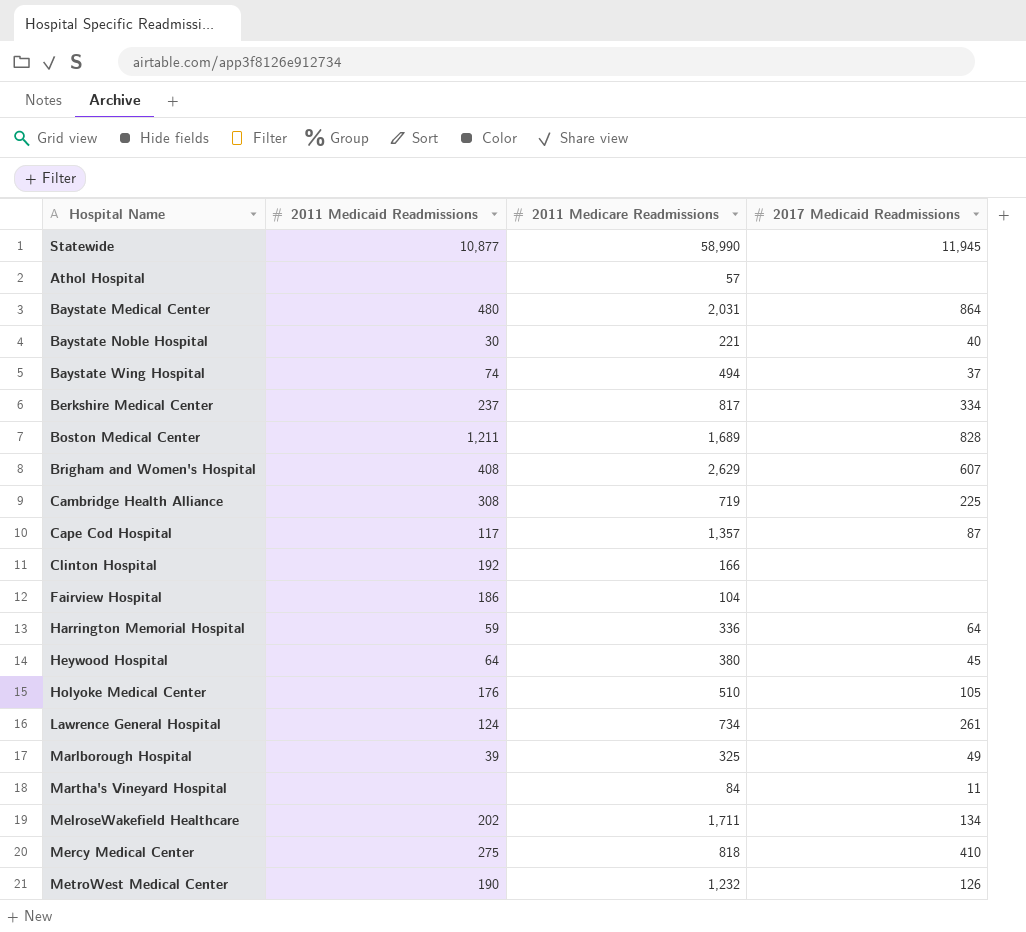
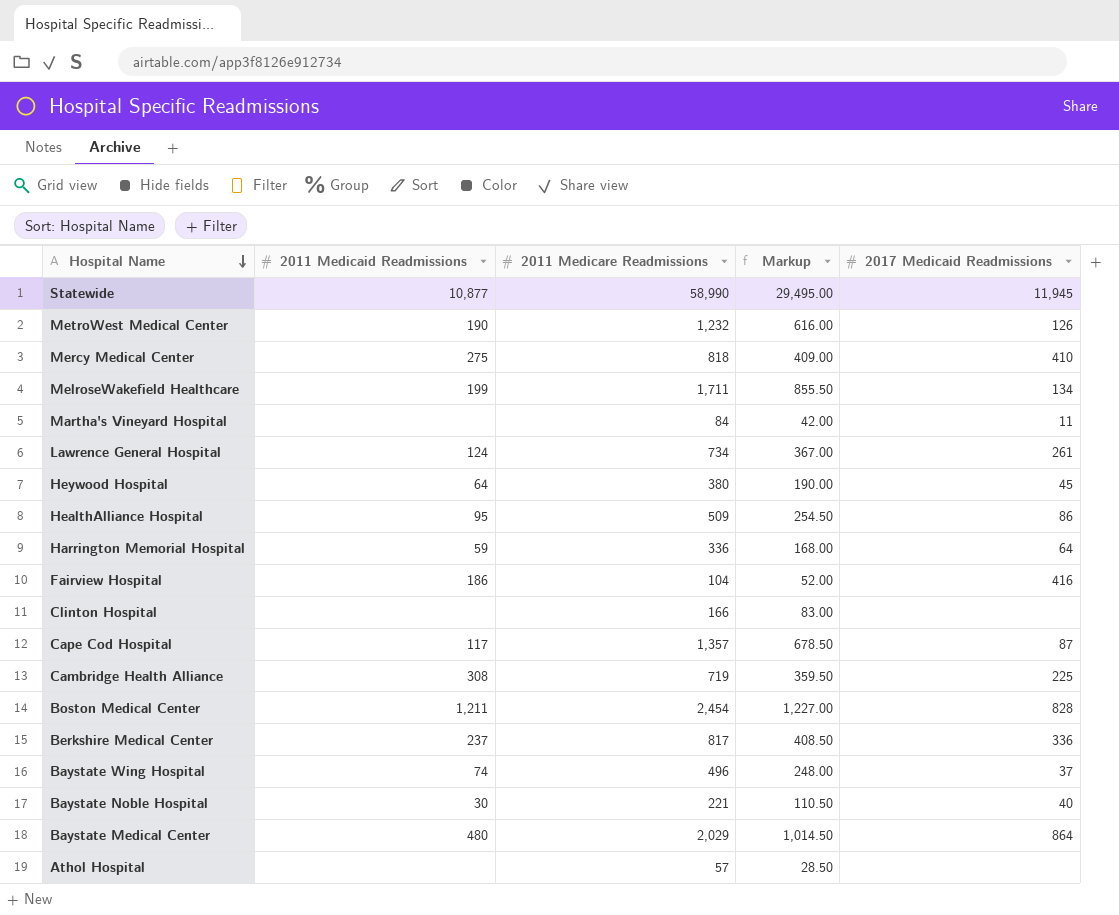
row order: none -> Hospital Name descending
column Markup | formula: none -> [2011 Medicare Readmissions] * 0.5
row Brigham and Women's Hospital: 408 | 2,629 | 607 -> none
row Holyoke Medical Center: 176 | 510 | 105 -> none
row Marlborough Hospital: 39 | 325 | 49 -> none
MelroseWakefield Healthcare | 2011 Medicaid Readmissions: 202 -> 199
row HealthAlliance Hospital: none -> 95 | 509 | 254.50 | 86
Fairview Hospital | 2017 Medicaid Readmissions: none -> 416
Clinton Hospital | 2011 Medicaid Readmissions: 192 -> none
Boston Medical Center | 2011 Medicare Readmissions: 1,689 -> 2,454
Berkshire Medical Center | 2017 Medicaid Readmissions: 334 -> 336
Baystate Wing Hospital | 2011 Medicare Readmissions: 494 -> 496
Baystate Medical Center | 2011 Medicare Readmissions: 2,031 -> 2,029

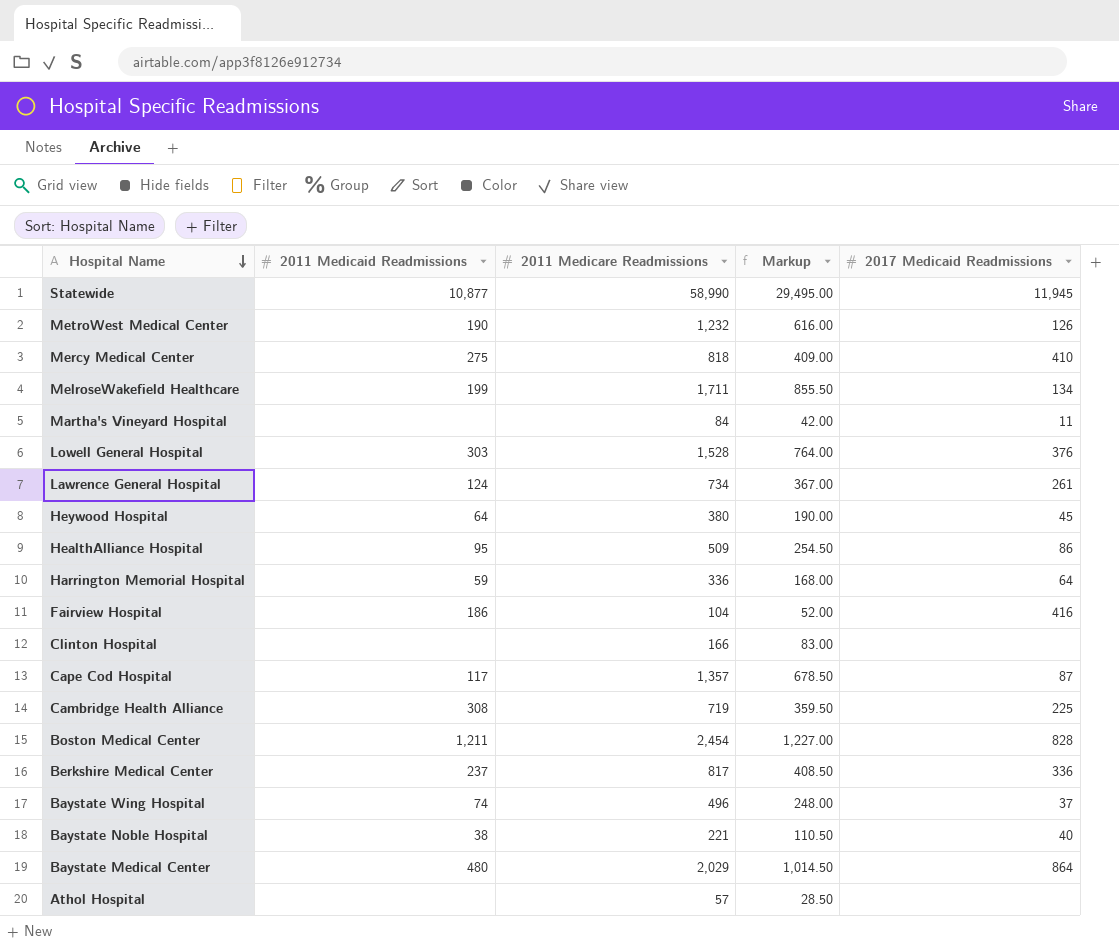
row Lowell General Hospital: none -> 303 | 1,528 | 764.00 | 376
Baystate Noble Hospital | 2011 Medicaid Readmissions: 30 -> 38

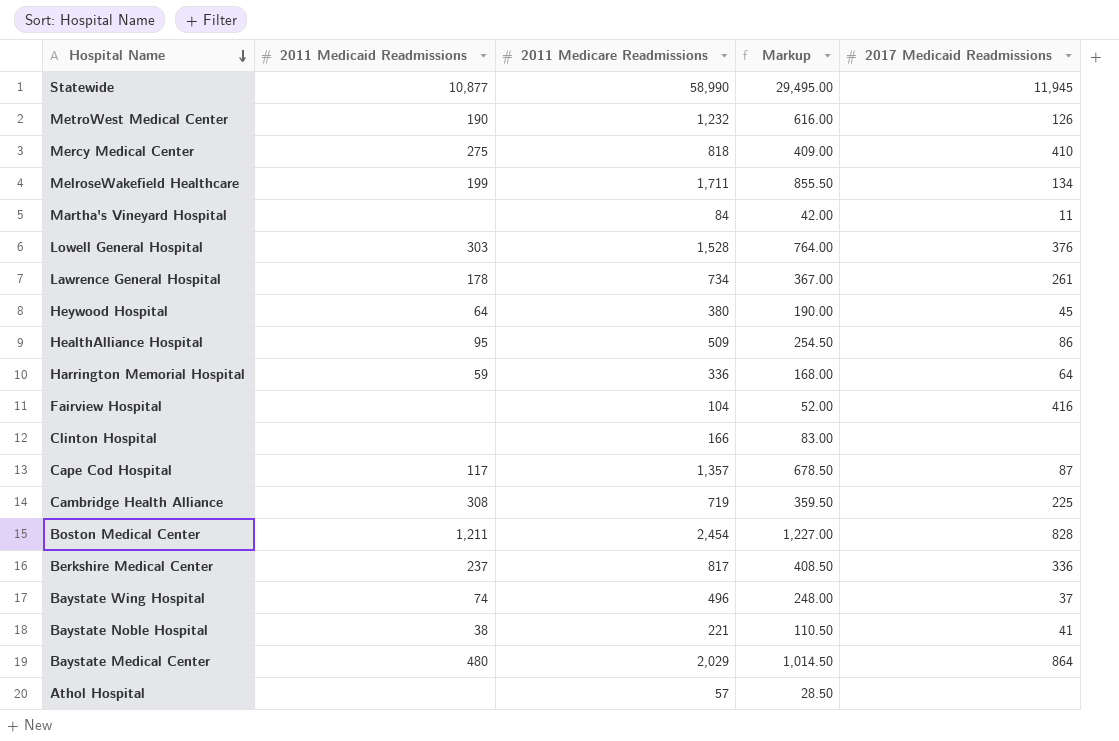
Lawrence General Hospital | 2011 Medicaid Readmissions: 124 -> 178
Fairview Hospital | 2011 Medicaid Readmissions: 186 -> none
Baystate Noble Hospital | 2017 Medicaid Readmissions: 40 -> 41

